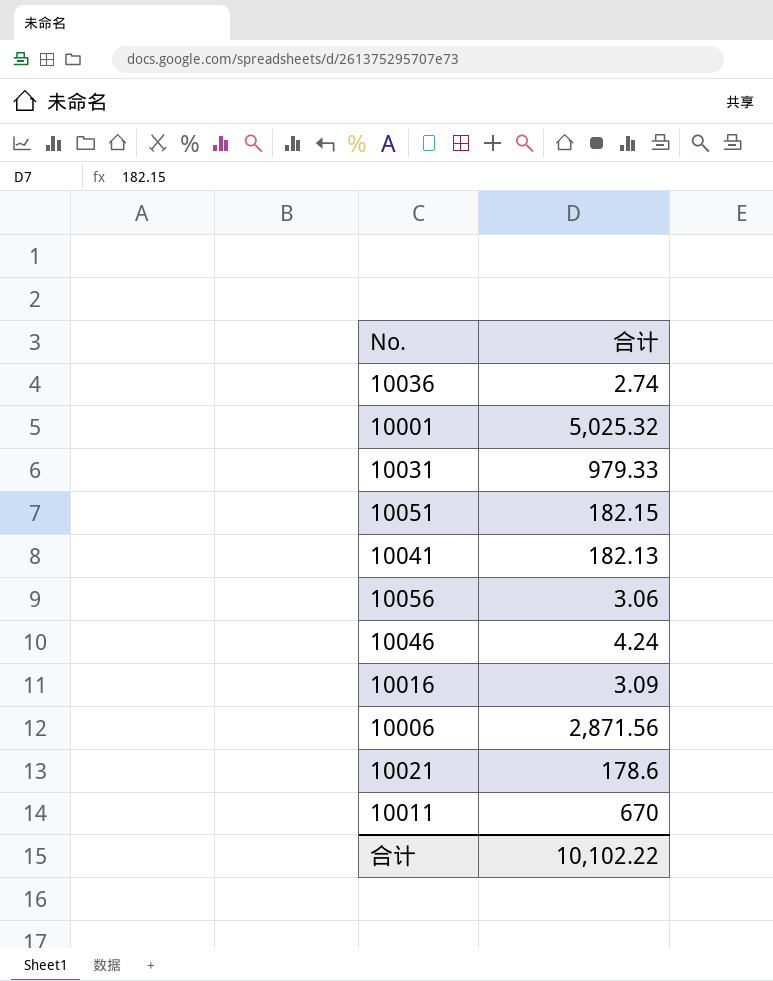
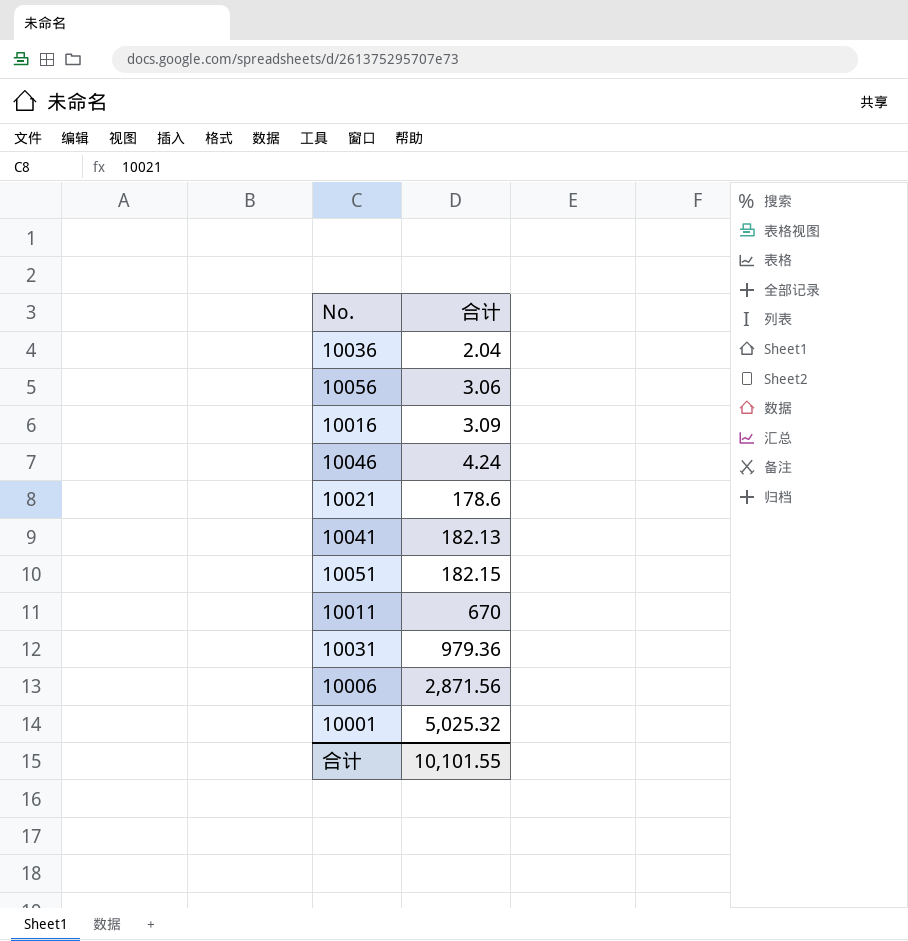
row order: none -> 合计 ascending
10036 | 合计: 2.74 -> 2.04
10031 | 合计: 979.33 -> 979.36
合计 | 合计: 10,102.22 -> 10,101.55

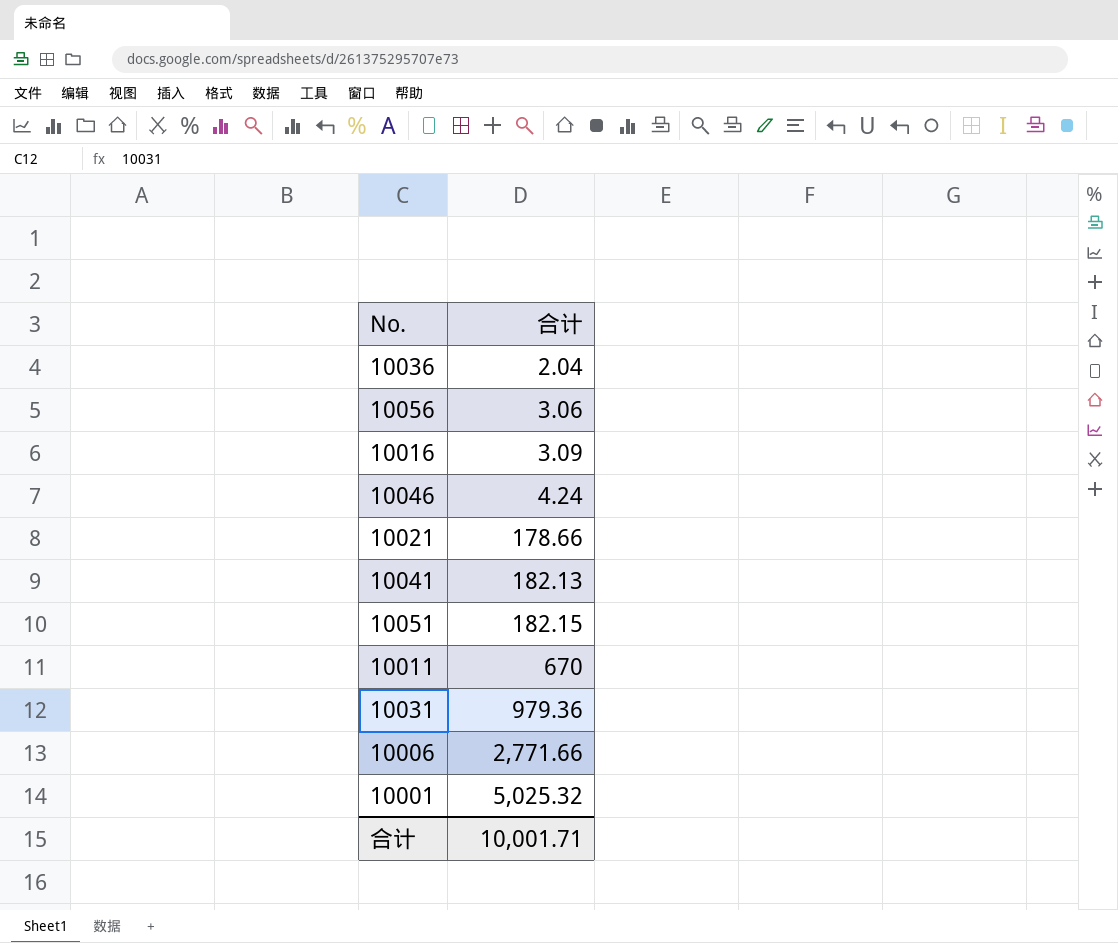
10021 | 合计: 178.6 -> 178.66
10006 | 合计: 2,871.56 -> 2,771.66
合计 | 合计: 10,101.55 -> 10,001.71

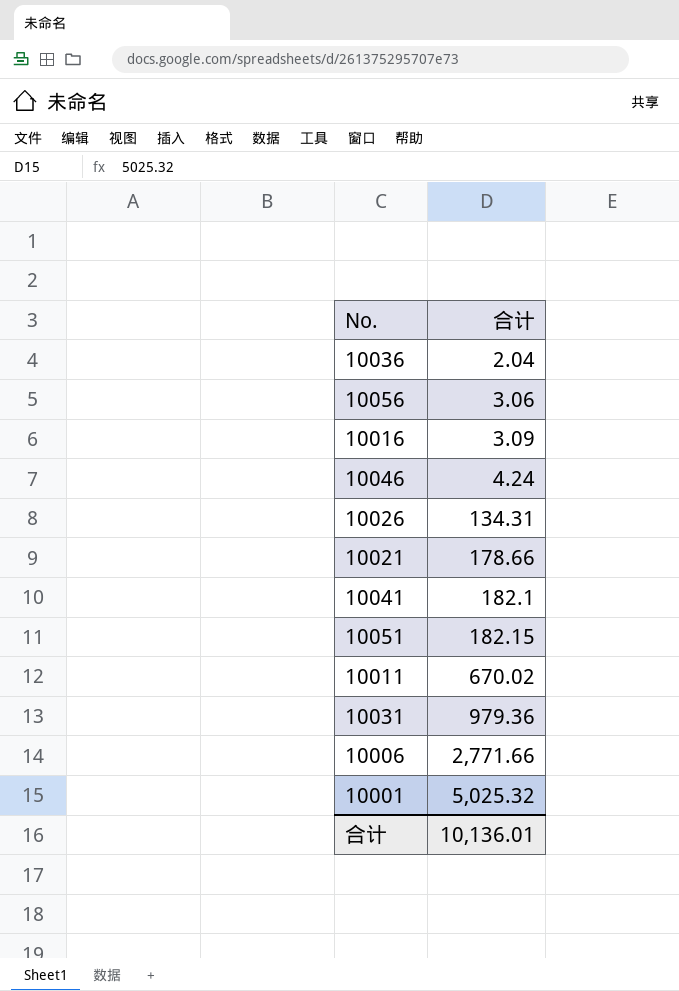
row 10026: none -> 134.31
10041 | 合计: 182.13 -> 182.1
10011 | 合计: 670 -> 670.02
合计 | 合计: 10,001.71 -> 10,136.01

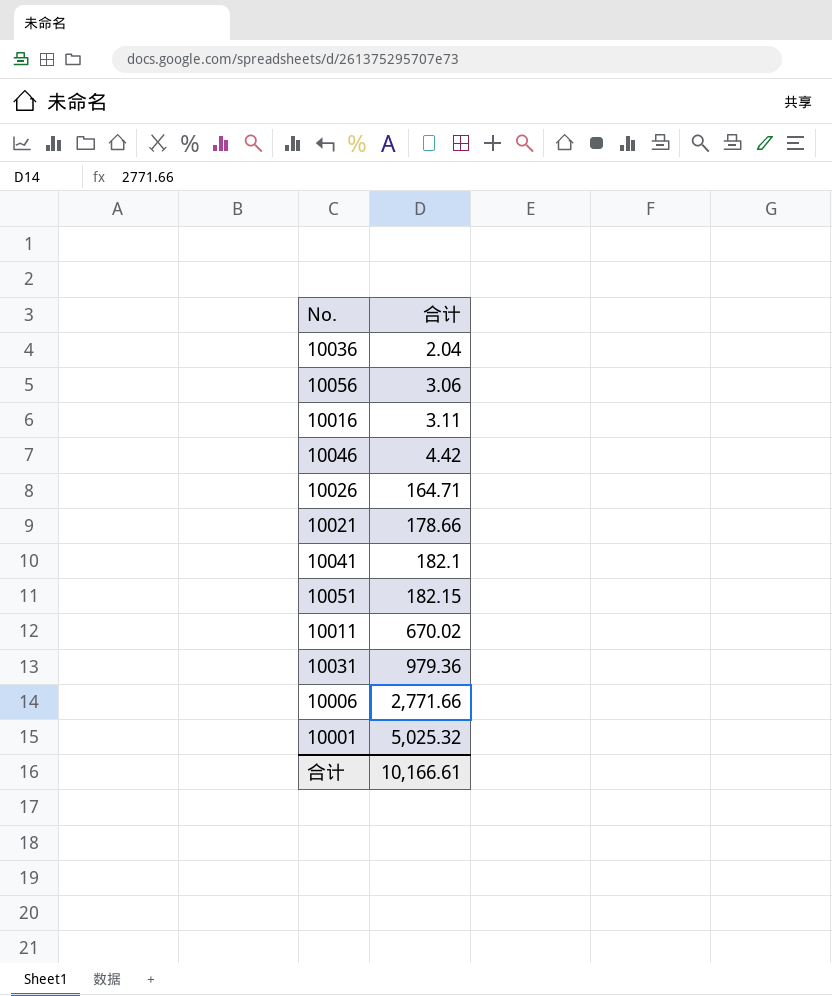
10016 | 合计: 3.09 -> 3.11
10046 | 合计: 4.24 -> 4.42
10026 | 合计: 134.31 -> 164.71
合计 | 合计: 10,136.01 -> 10,166.61

